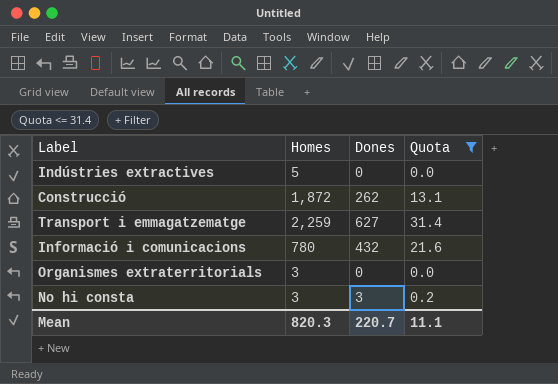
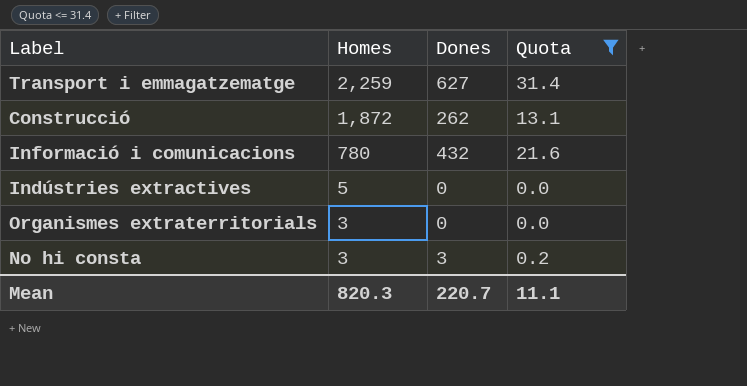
row order: none -> Homes descending

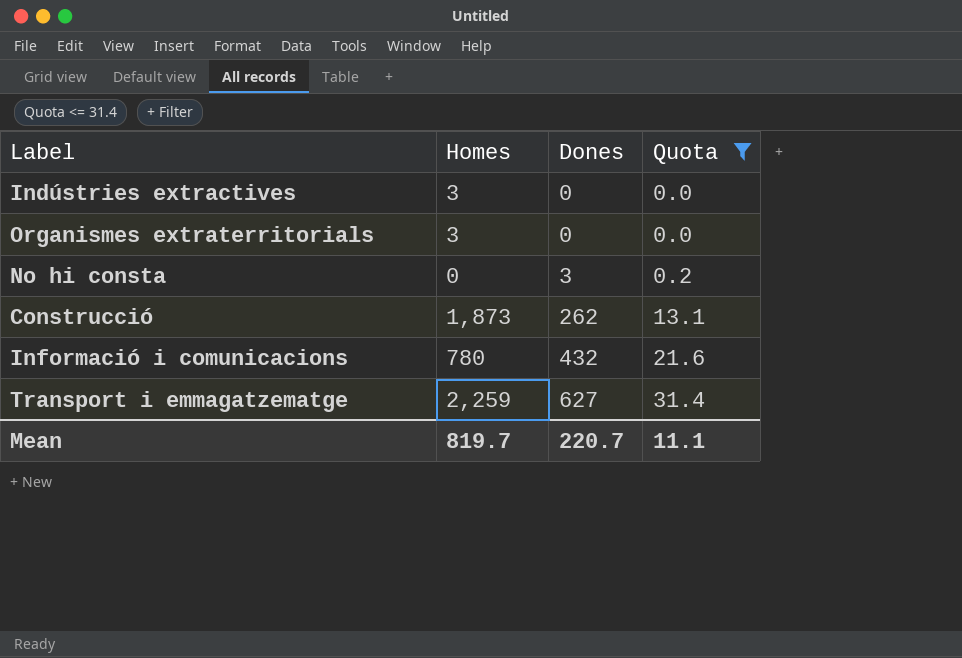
row order: Homes descending -> Dones ascending
Indústries extractives | Homes: 5 -> 3
No hi consta | Homes: 3 -> 0
Construcció | Homes: 1,872 -> 1,873
Mean | Homes: 820.3 -> 819.7

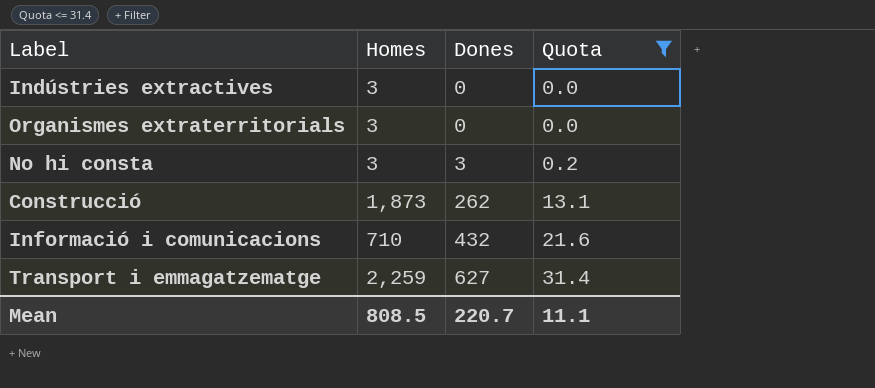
No hi consta | Homes: 0 -> 3
Informació i comunicacions | Homes: 780 -> 710
Mean | Homes: 819.7 -> 808.5

